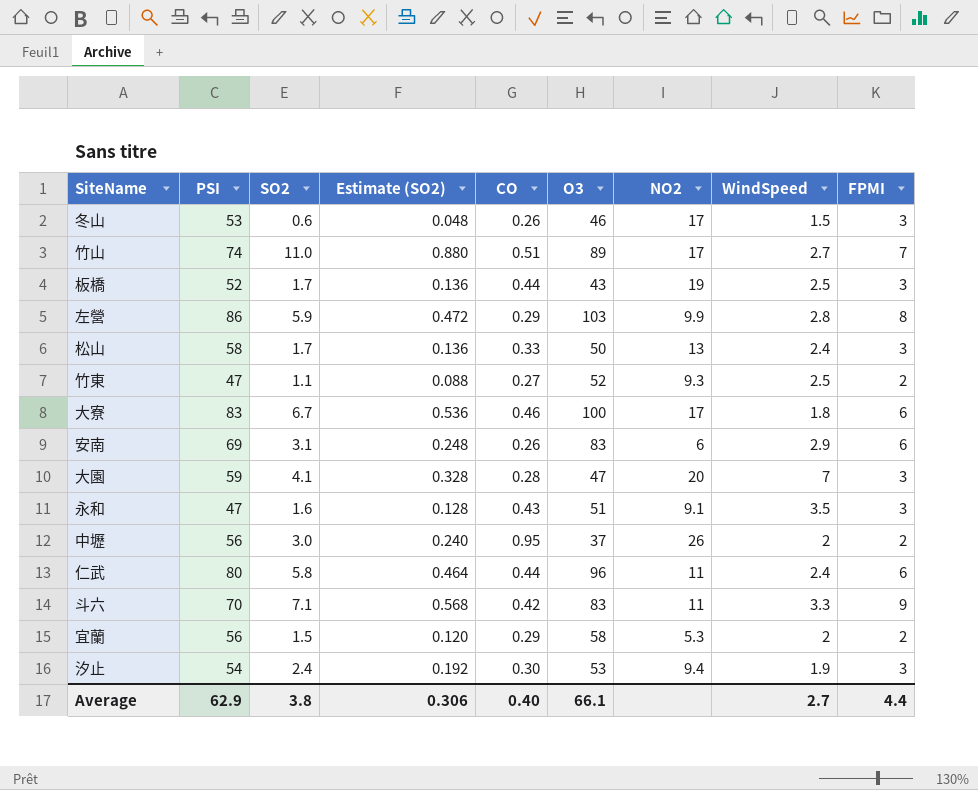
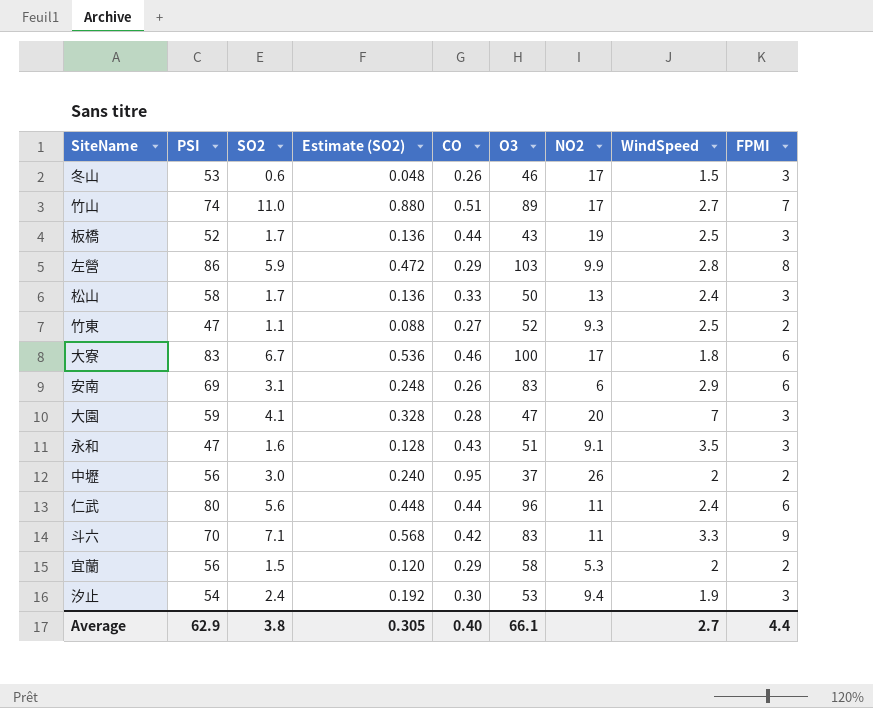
仁武 | SO2: 5.8 -> 5.6
仁武 | Estimate (SO2): 0.464 -> 0.448
Average | Estimate (SO2): 0.306 -> 0.305

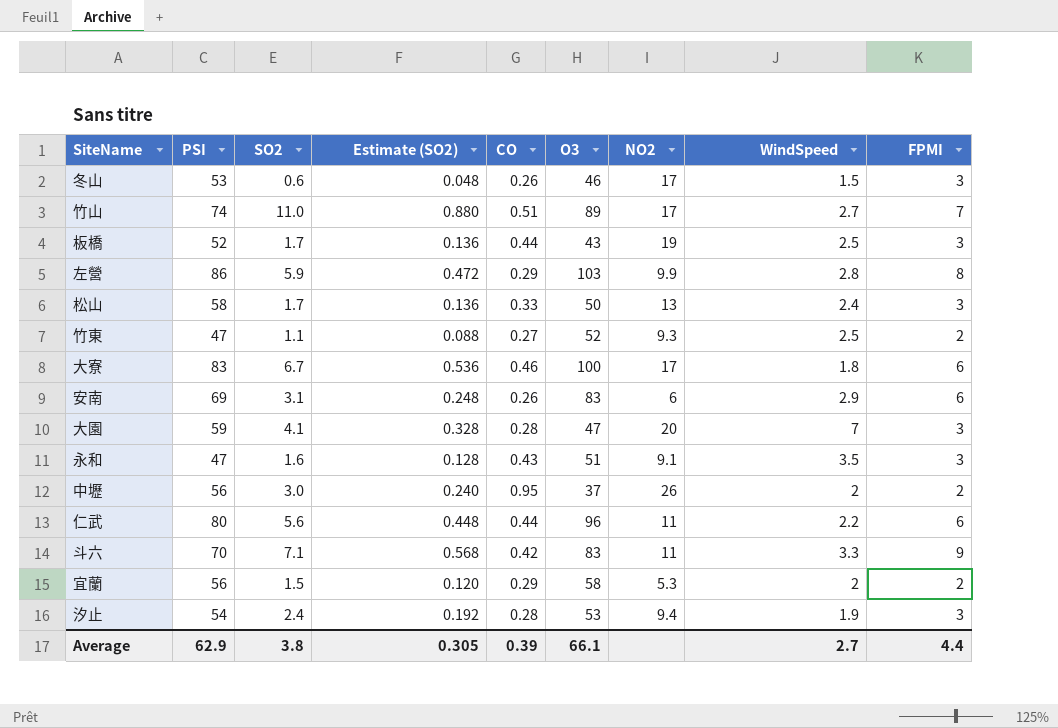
仁武 | WindSpeed: 2.4 -> 2.2
汐止 | CO: 0.30 -> 0.28
Average | CO: 0.40 -> 0.39

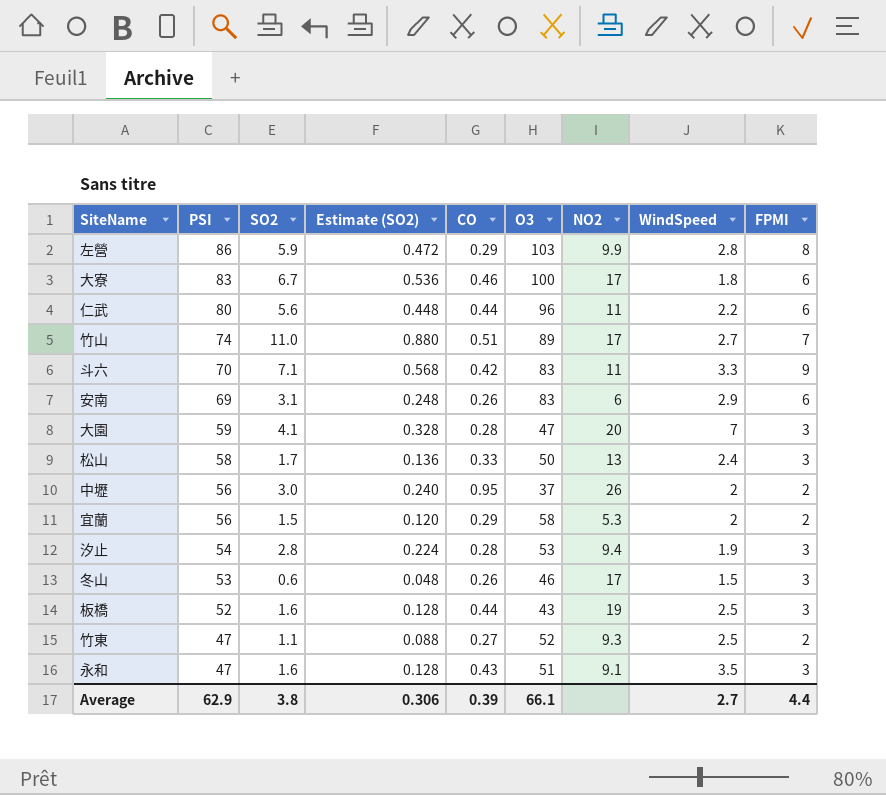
row order: none -> PSI descending
汐止 | SO2: 2.4 -> 2.8
汐止 | Estimate (SO2): 0.192 -> 0.224
板橋 | SO2: 1.7 -> 1.6
板橋 | Estimate (SO2): 0.136 -> 0.128
Average | Estimate (SO2): 0.305 -> 0.306

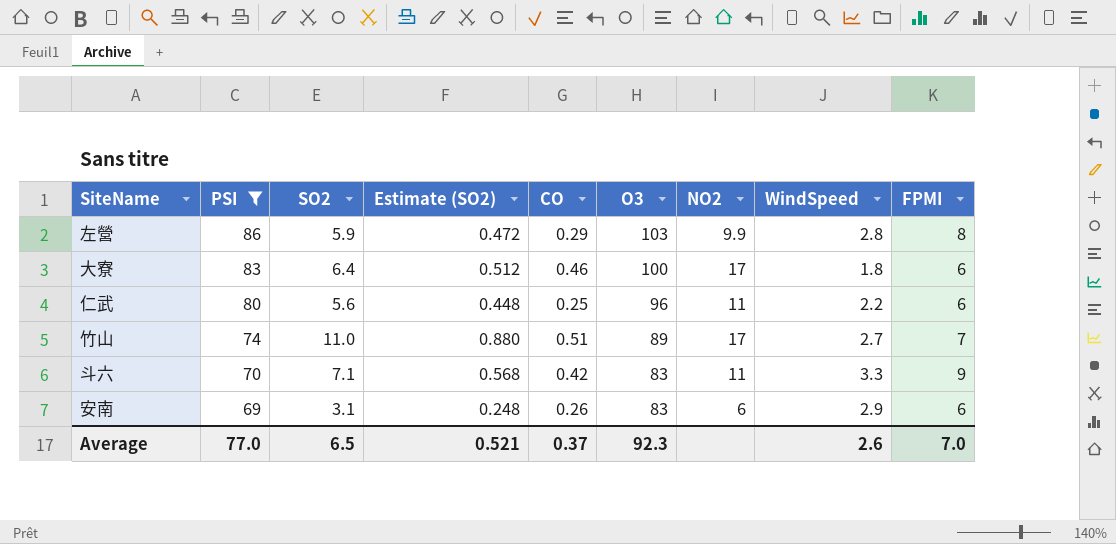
filter: none -> PSI >= 69
大寮 | SO2: 6.7 -> 6.4
大寮 | Estimate (SO2): 0.536 -> 0.512
仁武 | CO: 0.44 -> 0.25
Average | PSI: 62.9 -> 77.0
Average | SO2: 3.8 -> 6.5
Average | Estimate (SO2): 0.306 -> 0.521
Average | CO: 0.39 -> 0.37
Average | O3: 66.1 -> 92.3
Average | WindSpeed: 2.7 -> 2.6
Average | FPMI: 4.4 -> 7.0

